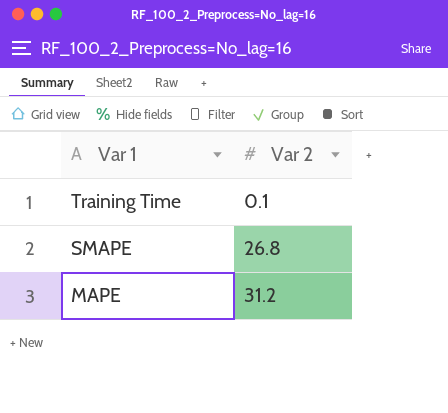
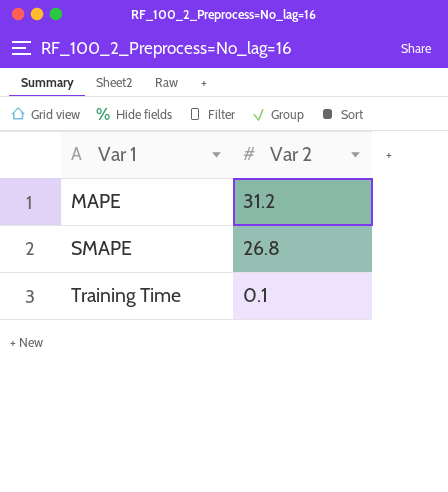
row order: Var 1 descending -> Var 1 ascending

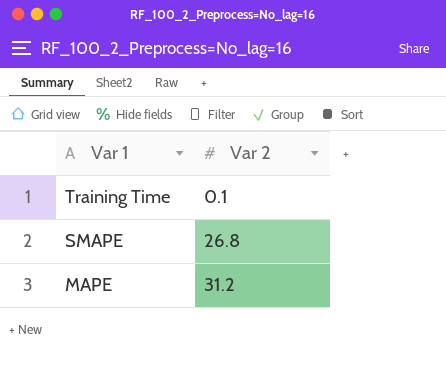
row order: Var 1 ascending -> Var 1 descending

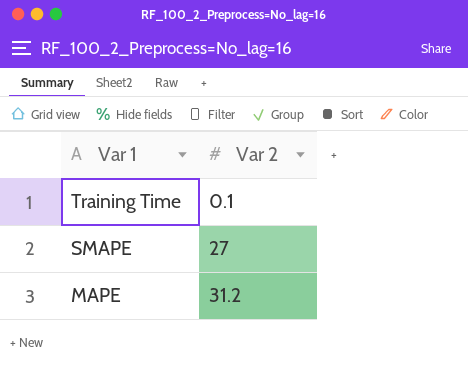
SMAPE | Var 2: 26.8 -> 27

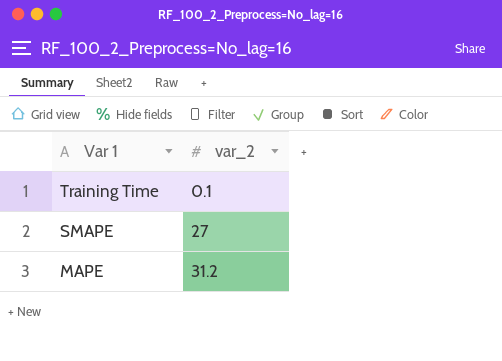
column name: Var 2 -> var_2

